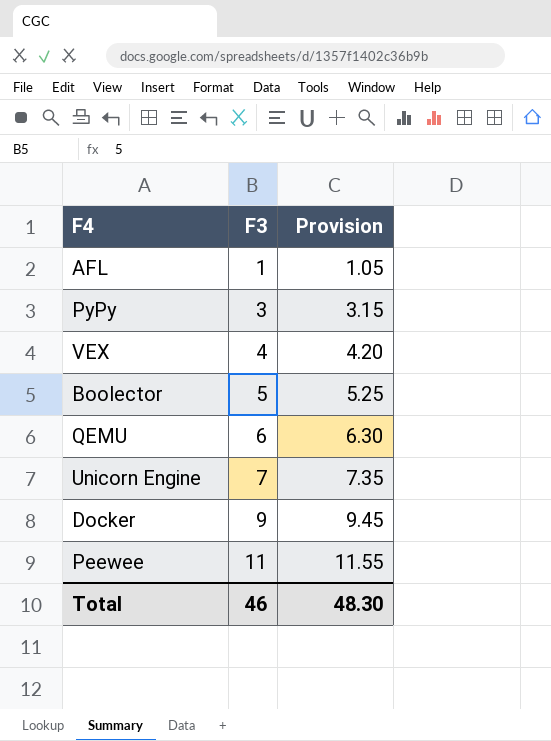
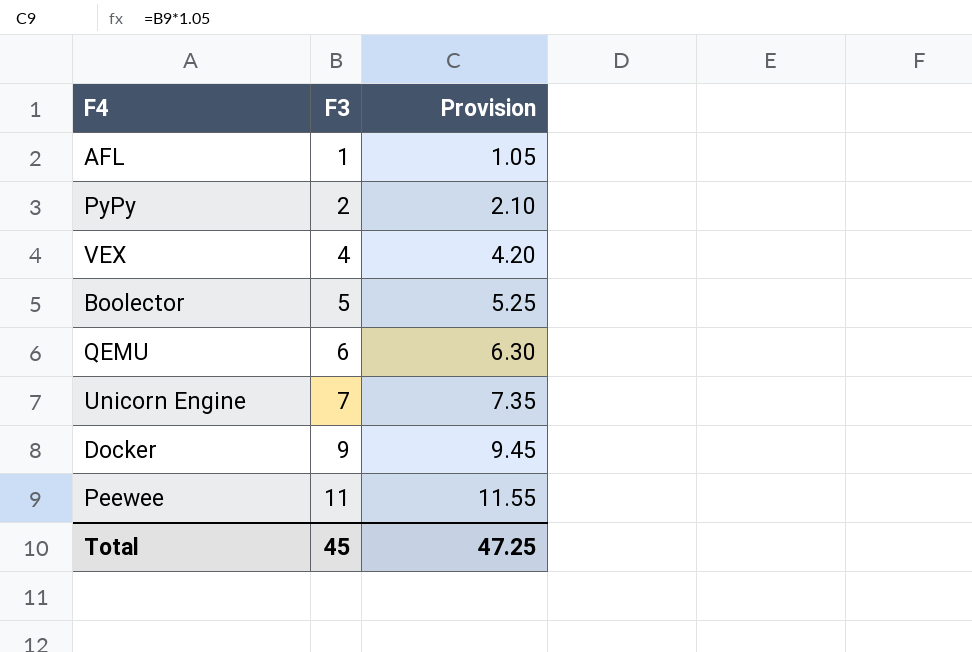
PyPy | F3: 3 -> 2
PyPy | Provision: 3.15 -> 2.10
Total | F3: 46 -> 45
Total | Provision: 48.30 -> 47.25

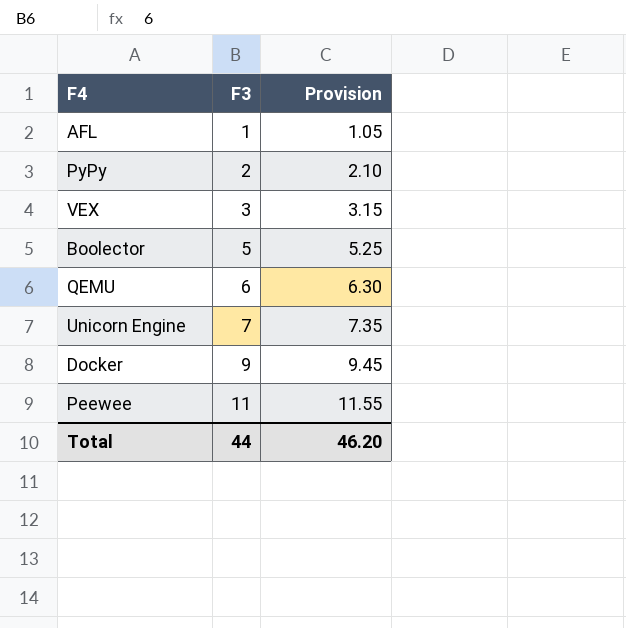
VEX | F3: 4 -> 3
VEX | Provision: 4.20 -> 3.15
Total | F3: 45 -> 44
Total | Provision: 47.25 -> 46.20

